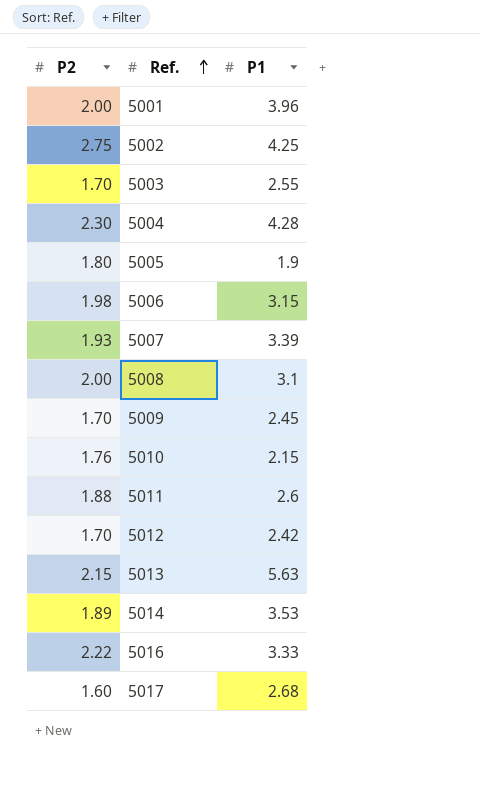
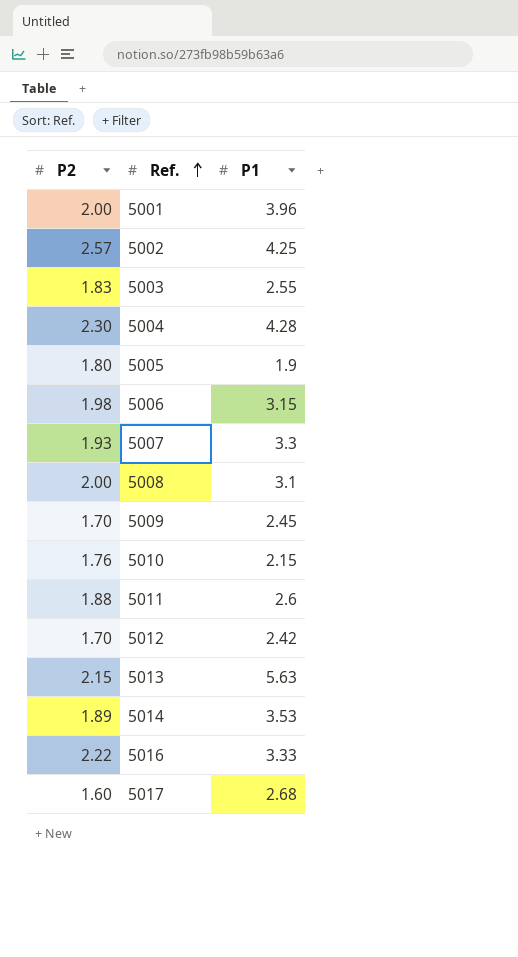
5002 | P2: 2.75 -> 2.57
5003 | P2: 1.70 -> 1.83
5007 | P1: 3.39 -> 3.3

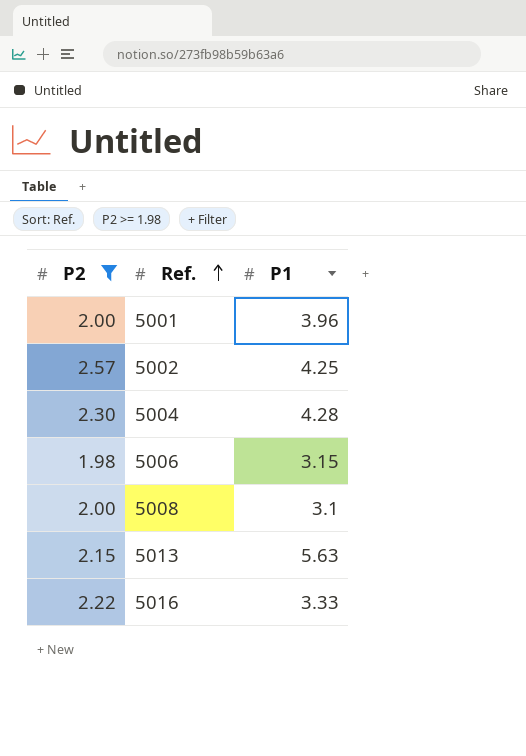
filter: none -> P2 >= 1.98

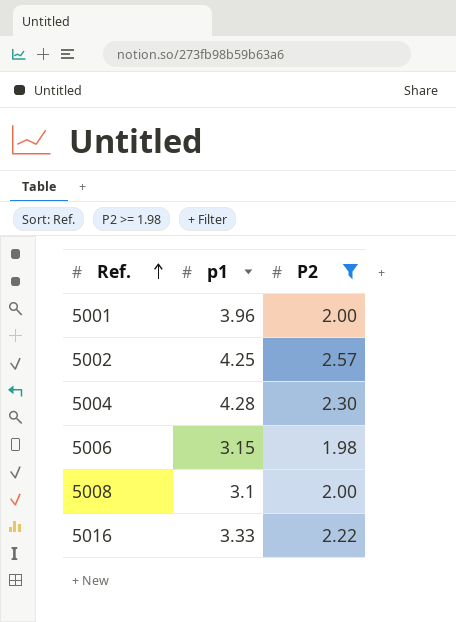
column name: P1 -> p1
column P2 | position: 1 -> 3
row 5013: 2.15 | 5.63 -> none

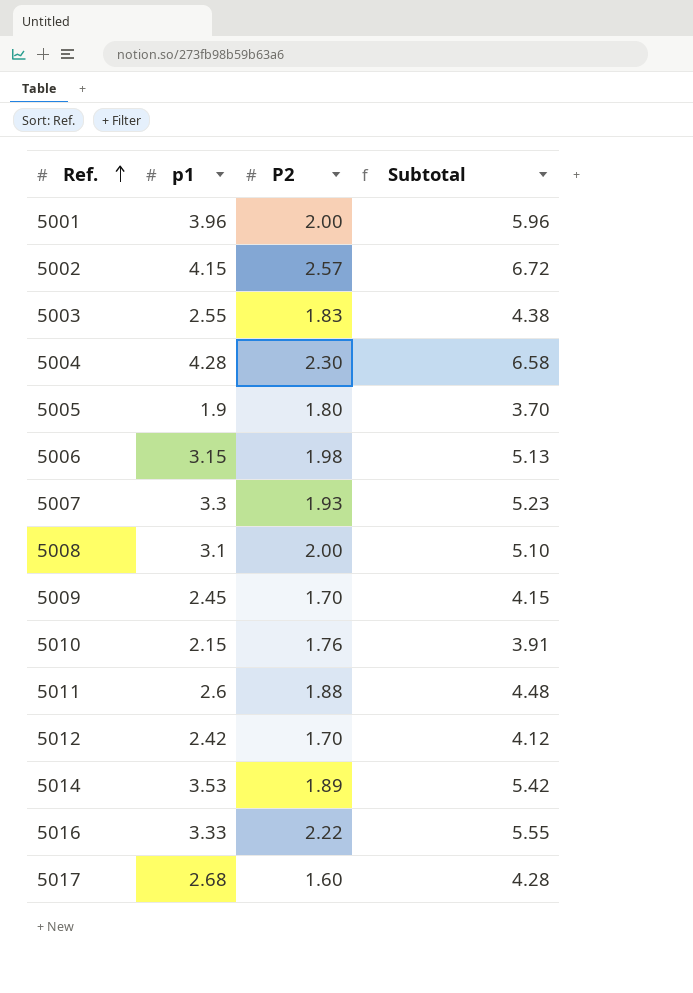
filter: P2 >= 1.98 -> none
column Subtotal | formula: none -> [p1] + [P2]
5002 | p1: 4.25 -> 4.15

